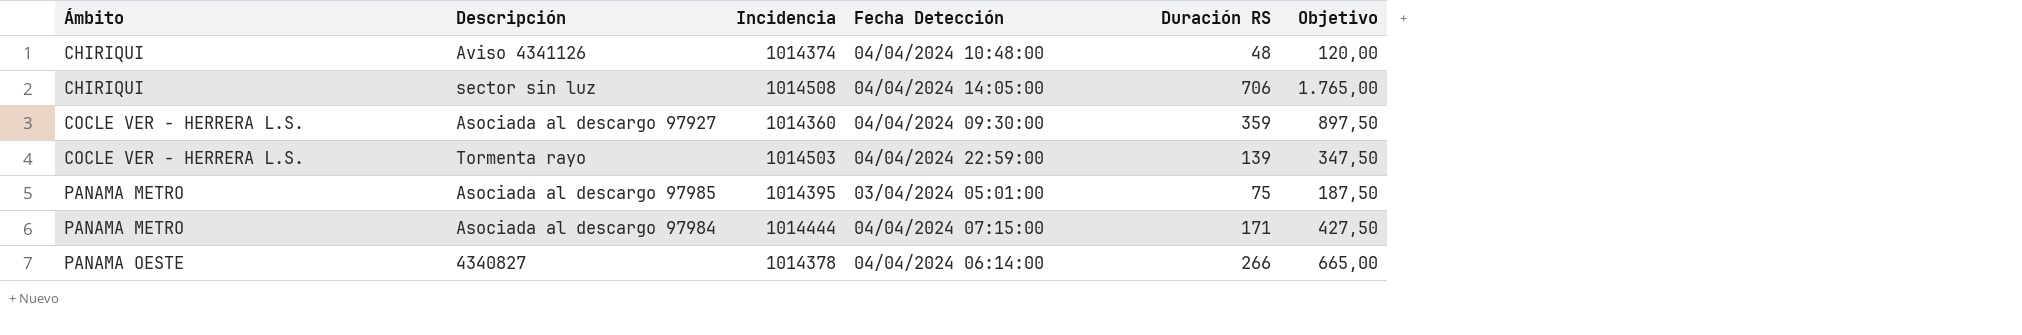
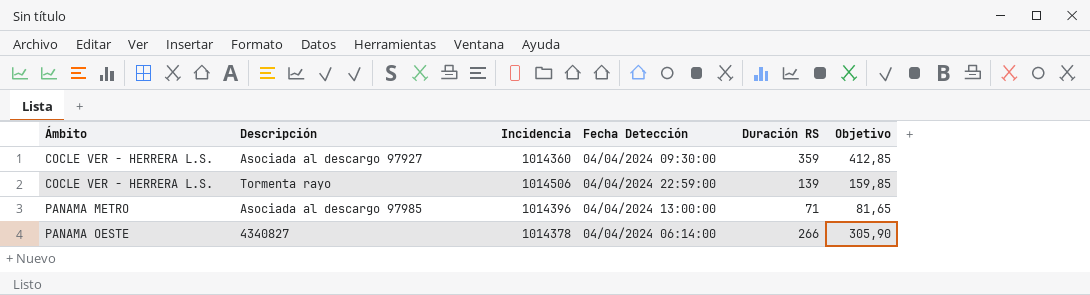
column Objetivo | formula: [Duración RS] * 2,5 -> [Duración RS] * 1,15
row Aviso 4341126: CHIRIQUI | 1014374 | 04/04/2024 10:48:00 | 48 | 120,00 -> none
row sector sin luz: CHIRIQUI | 1014508 | 04/04/2024 14:05:00 | 706 | 1.765,00 -> none
row Asociada al descargo 97984: PANAMA METRO | 1014444 | 04/04/2024 07:15:00 | 171 | 427,50 -> none
Tormenta rayo | Incidencia: 1014503 -> 1014506
Asociada al descargo 97985 | Incidencia: 1014395 -> 1014396
Asociada al descargo 97985 | Fecha Detección: 03/04/2024 05:01:00 -> 04/04/2024 13:00:00
Asociada al descargo 97985 | Duración RS: 75 -> 71

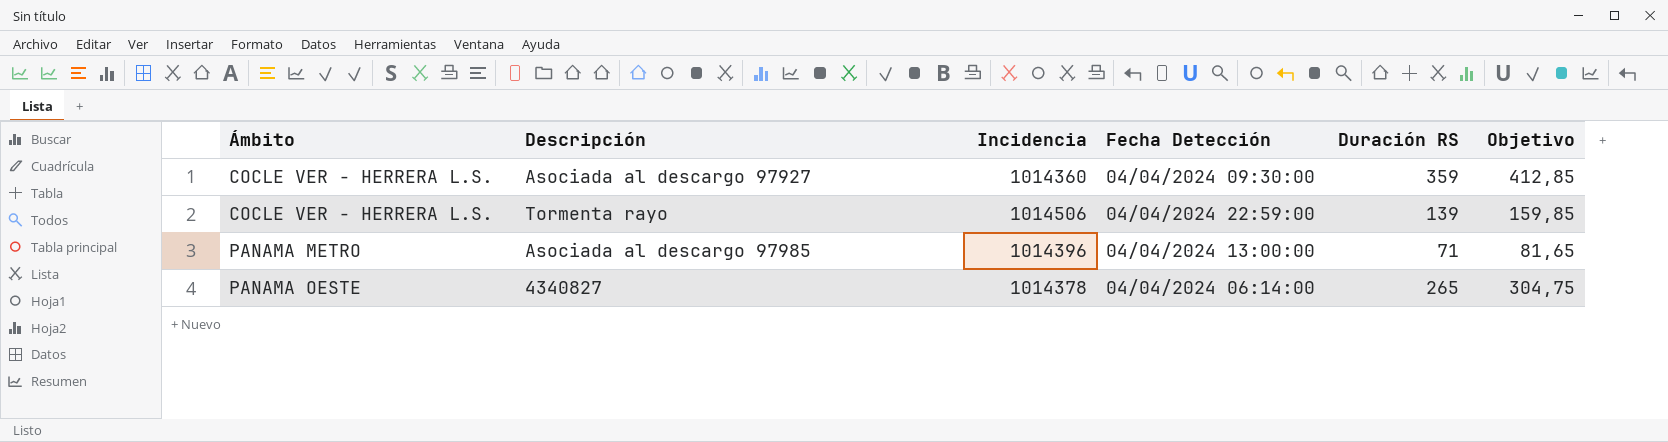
4340827 | Duración RS: 266 -> 265
4340827 | Objetivo: 305,90 -> 304,75

